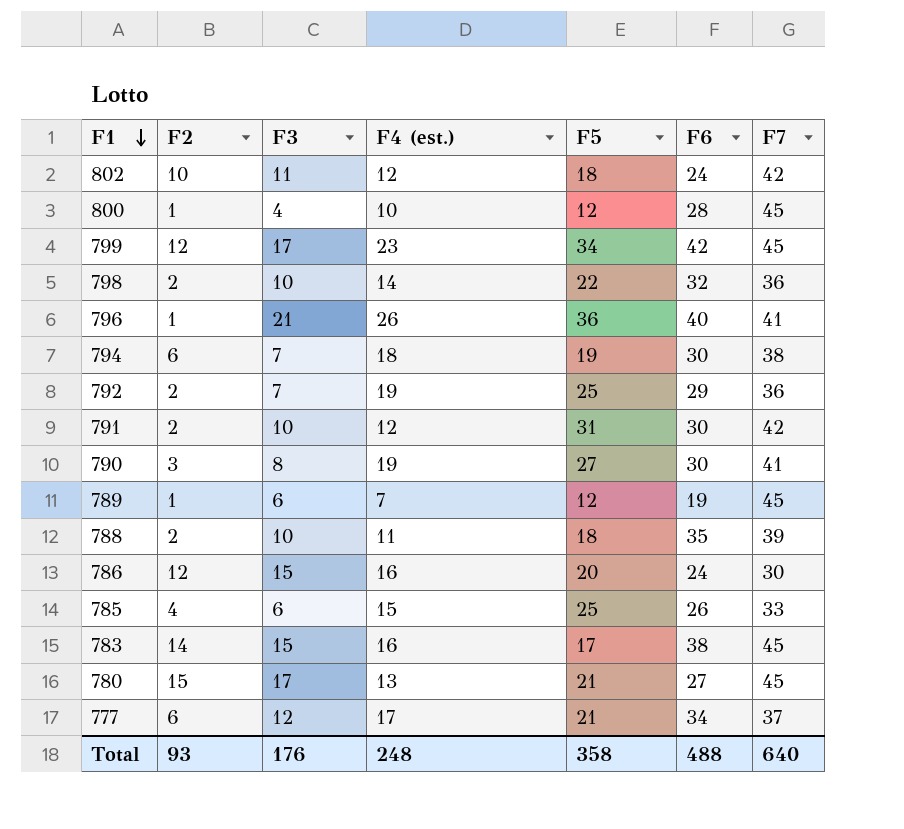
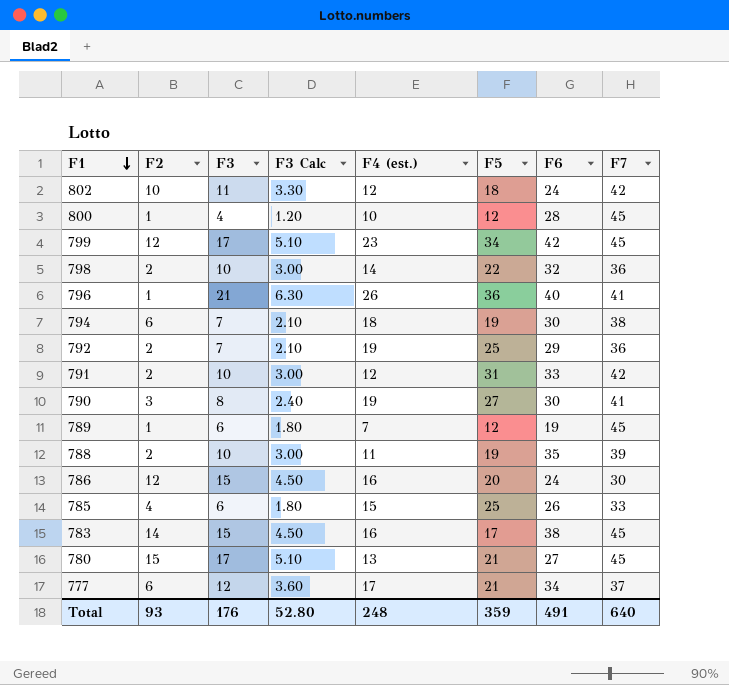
column F3 Calc | formula: none -> [F3] * 0.3
791 | F6: 30 -> 33
788 | F5: 18 -> 19
Total | F5: 358 -> 359
Total | F6: 488 -> 491

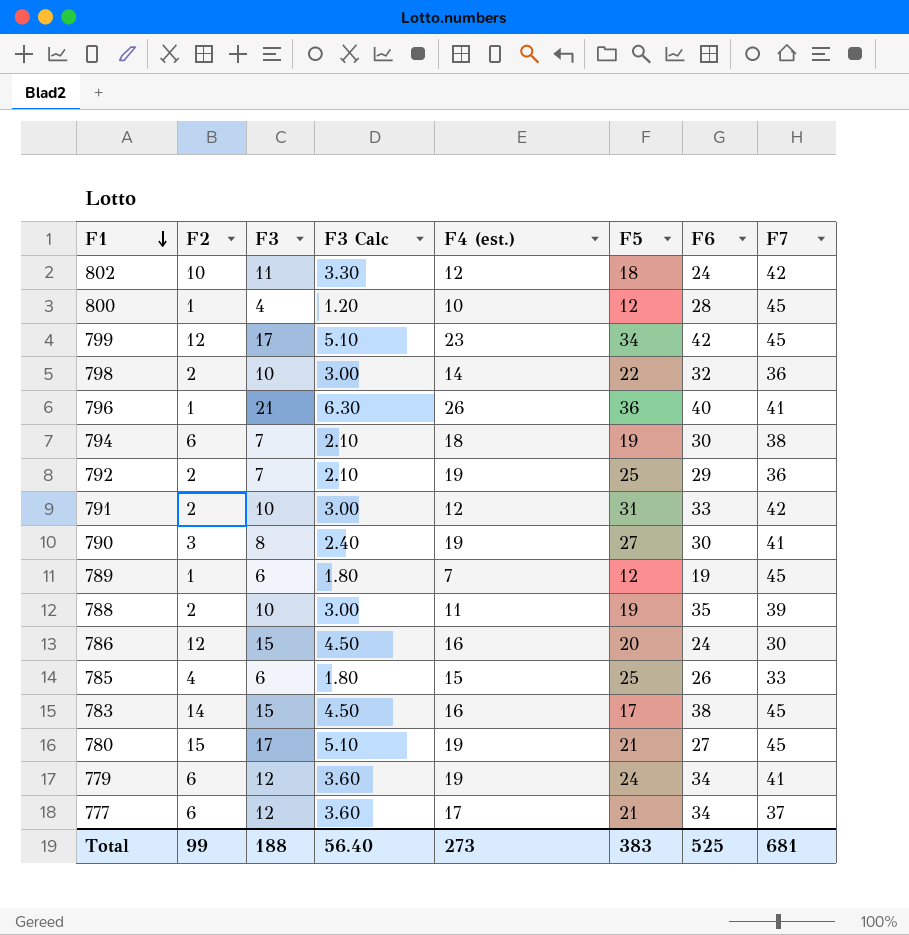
780 | F4 (est.): 13 -> 19
row 779: none -> 6 | 12 | 3.60 | 19 | 24 | 34 | 41
Total | F2: 93 -> 99
Total | F3: 176 -> 188
Total | F3 Calc: 52.80 -> 56.40
Total | F4 (est.): 248 -> 273
Total | F5: 359 -> 383
Total | F6: 491 -> 525
Total | F7: 640 -> 681

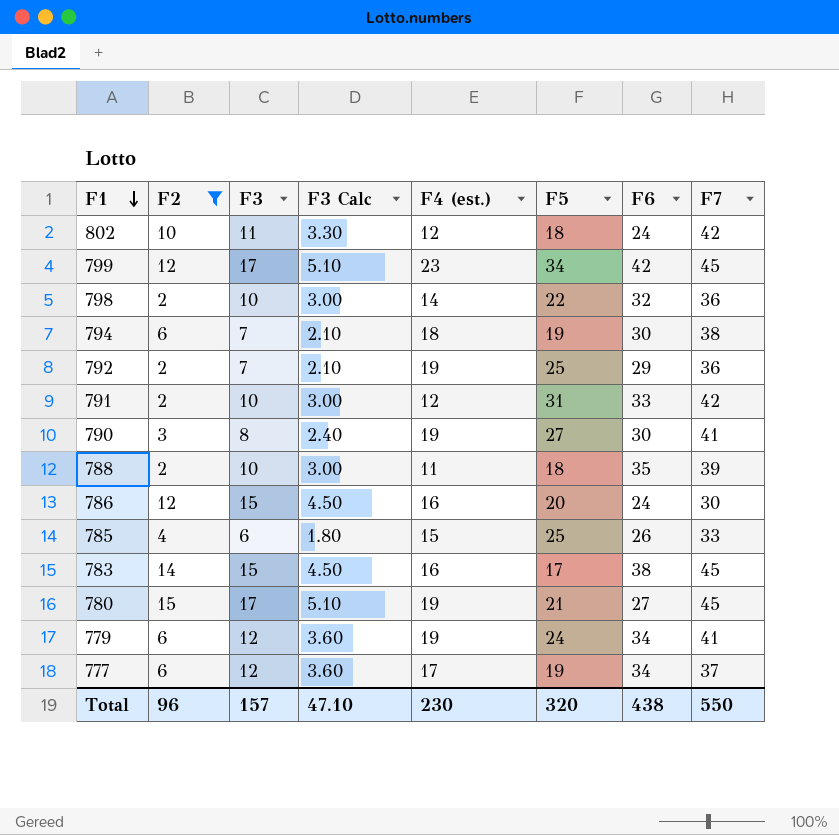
filter: none -> F2 != 1
788 | F5: 19 -> 18
777 | F5: 21 -> 19
Total | F2: 99 -> 96
Total | F3: 188 -> 157
Total | F3 Calc: 56.40 -> 47.10
Total | F4 (est.): 273 -> 230
Total | F5: 383 -> 320
Total | F6: 525 -> 438
Total | F7: 681 -> 550

